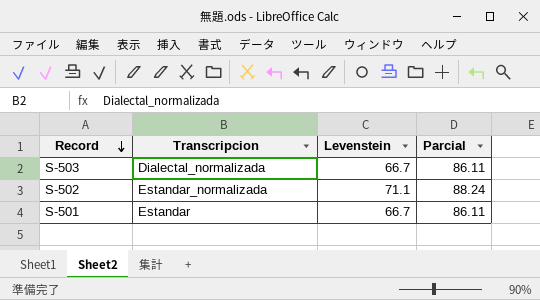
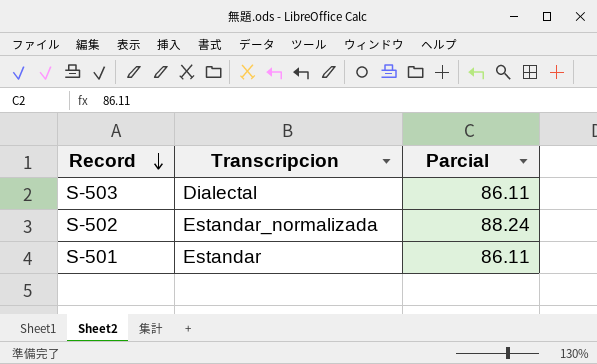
column Levenstein | position: 3 -> none
S-503 | Transcripcion: Dialectal_normalizada -> Dialectal

